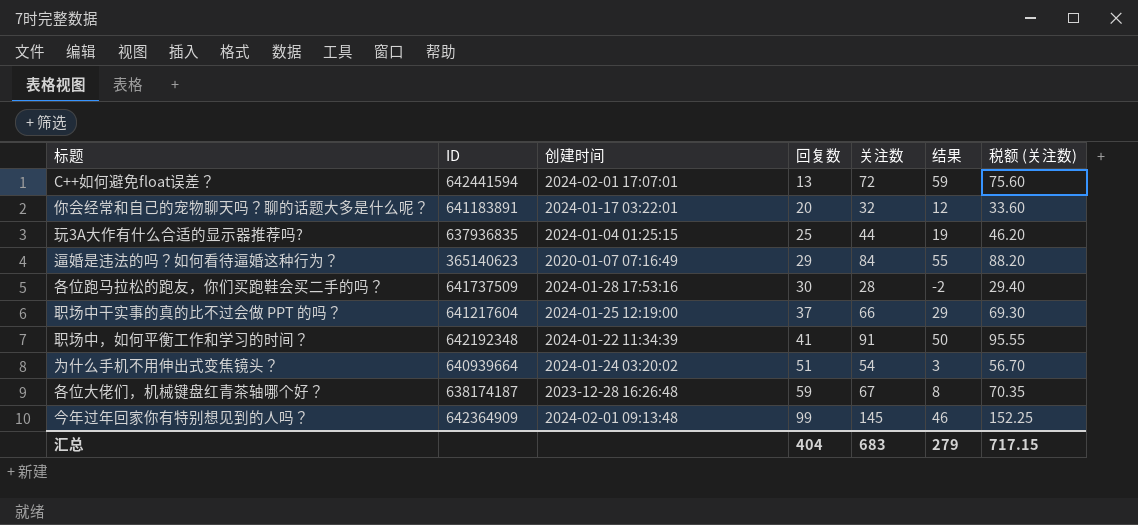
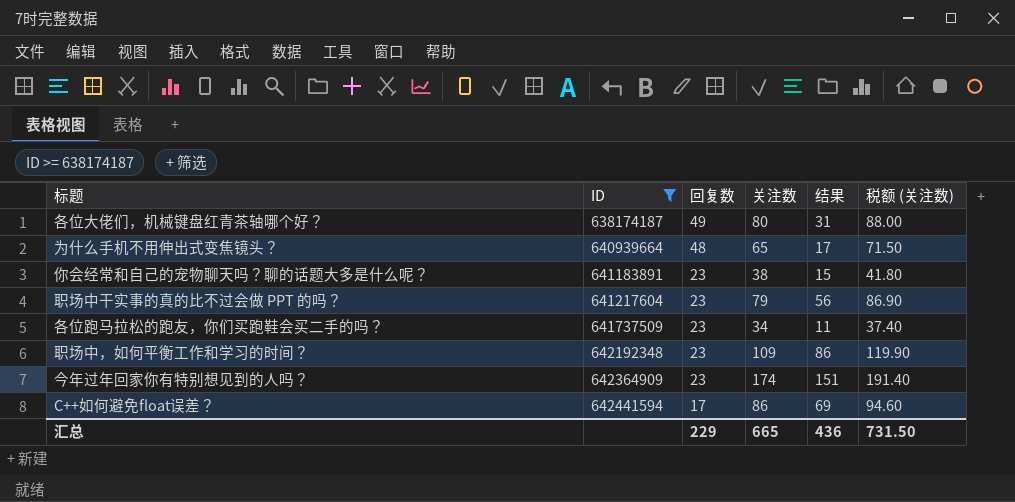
filter: none -> ID >= 638174187
row order: 回复数 ascending -> ID ascending
column 创建时间 | position: 3 -> none
column 税额 (关注数) | formula: [关注数] * 1.05 -> [关注数] * 1.1
各位大佬们，机械键盘红青茶轴哪个好？ | 回复数: 59 -> 49
各位大佬们，机械键盘红青茶轴哪个好？ | 关注数: 67 -> 80
各位大佬们，机械键盘红青茶轴哪个好？ | 结果: 8 -> 31
为什么手机不用伸出式变焦镜头？ | 回复数: 51 -> 48
为什么手机不用伸出式变焦镜头？ | 关注数: 54 -> 65
为什么手机不用伸出式变焦镜头？ | 结果: 3 -> 17
你会经常和自己的宠物聊天吗？聊的话题大多是什么呢？ | 回复数: 20 -> 23
你会经常和自己的宠物聊天吗？聊的话题大多是什么呢？ | 关注数: 32 -> 38
你会经常和自己的宠物聊天吗？聊的话题大多是什么呢？ | 结果: 12 -> 15
职场中干实事的真的比不过会做 PPT 的吗？ | 回复数: 37 -> 23
职场中干实事的真的比不过会做 PPT 的吗？ | 关注数: 66 -> 79
职场中干实事的真的比不过会做 PPT 的吗？ | 结果: 29 -> 56
各位跑马拉松的跑友，你们买跑鞋会买二手的吗？ | 回复数: 30 -> 23
各位跑马拉松的跑友，你们买跑鞋会买二手的吗？ | 关注数: 28 -> 34
各位跑马拉松的跑友，你们买跑鞋会买二手的吗？ | 结果: -2 -> 11
职场中，如何平衡工作和学习的时间？ | 回复数: 41 -> 23
职场中，如何平衡工作和学习的时间？ | 关注数: 91 -> 109
职场中，如何平衡工作和学习的时间？ | 结果: 50 -> 86
今年过年回家你有特别想见到的人吗？ | 回复数: 99 -> 23
今年过年回家你有特别想见到的人吗？ | 关注数: 145 -> 174
今年过年回家你有特别想见到的人吗？ | 结果: 46 -> 151
C++如何避免float误差？ | 回复数: 13 -> 17
C++如何避免float误差？ | 关注数: 72 -> 86
C++如何避免float误差？ | 结果: 59 -> 69
汇总 | 回复数: 404 -> 229
汇总 | 关注数: 683 -> 665
汇总 | 结果: 279 -> 436
汇总 | 税额 (关注数): 717.15 -> 731.50

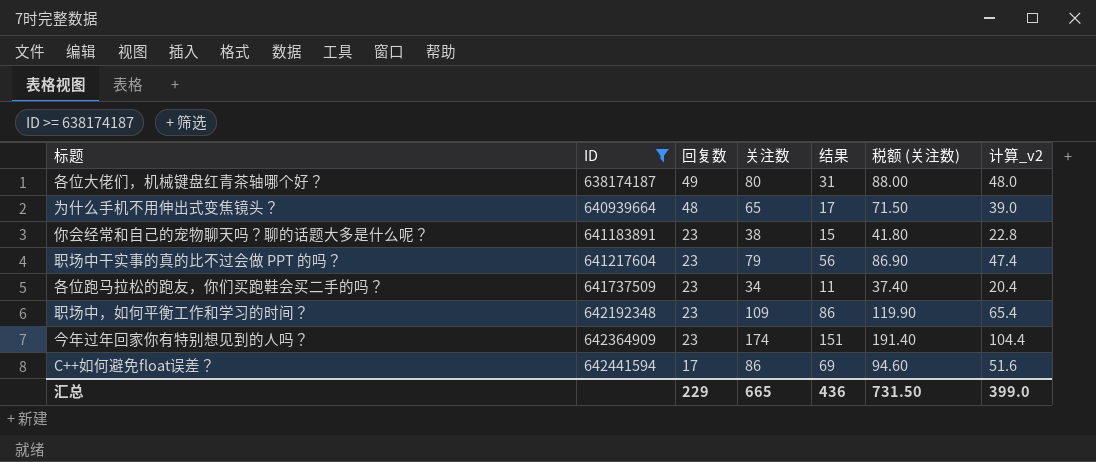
column 计算_v2 | formula: none -> [关注数] * 0.6

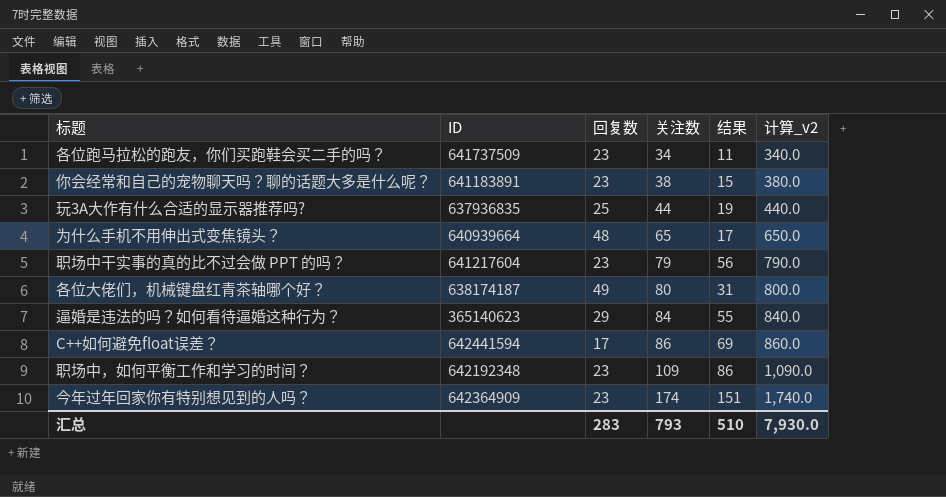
filter: ID >= 638174187 -> none
row order: ID ascending -> 关注数 ascending
column 税额 (关注数) | formula: [关注数] * 1.1 -> none
column 计算_v2 | formula: [关注数] * 0.6 -> [关注数] * 10
汇总 | 回复数: 229 -> 283
汇总 | 关注数: 665 -> 793
汇总 | 结果: 436 -> 510
汇总 | 计算_v2: 399.0 -> 7,930.0

